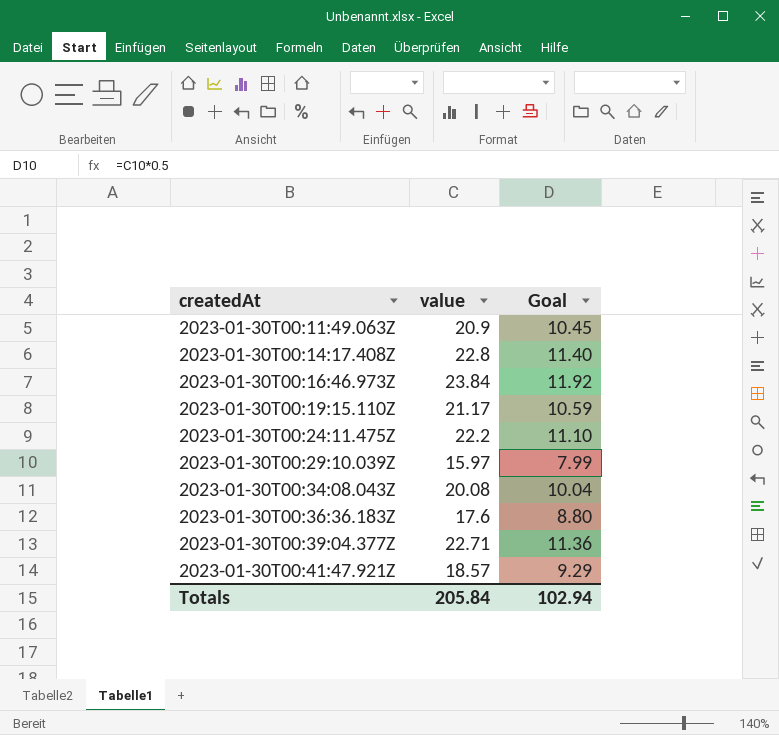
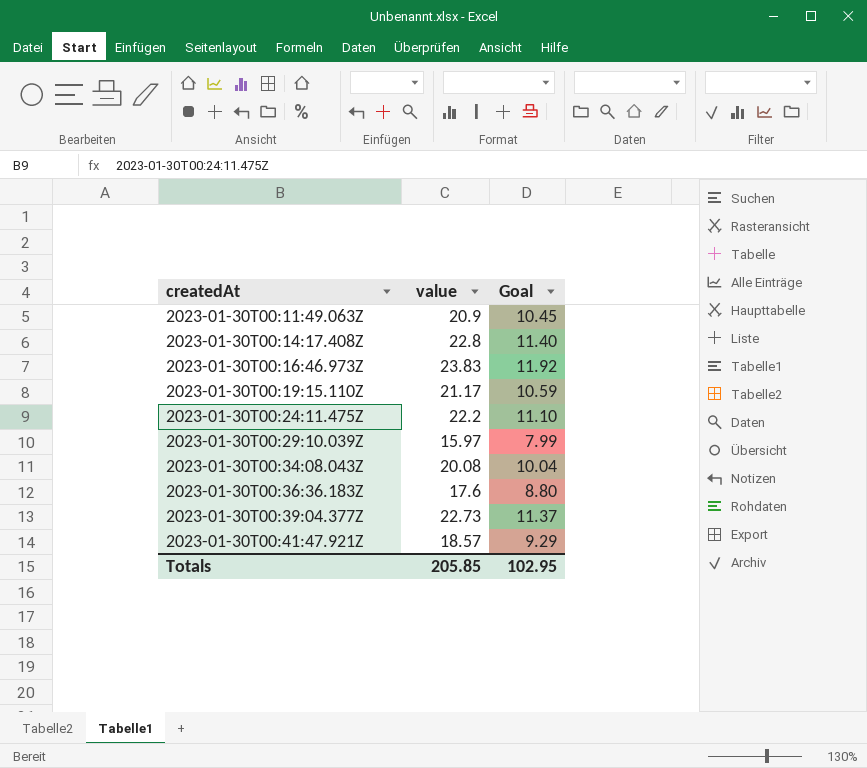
2023-01-30T00:16:46.973Z | value: 23.84 -> 23.83
2023-01-30T00:39:04.377Z | value: 22.71 -> 22.73
2023-01-30T00:39:04.377Z | Goal: 11.36 -> 11.37
Totals | value: 205.84 -> 205.85
Totals | Goal: 102.94 -> 102.95

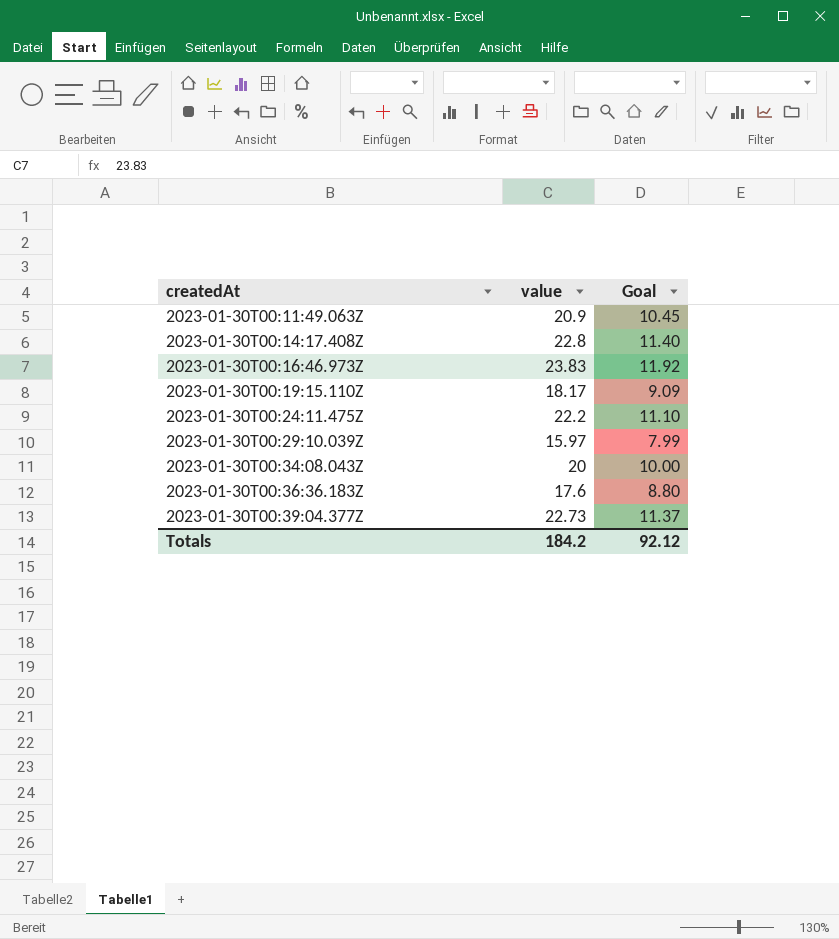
row 2023-01-30T00:41:47.921Z: 18.57 | 9.29 -> none
2023-01-30T00:19:15.110Z | value: 21.17 -> 18.17
2023-01-30T00:19:15.110Z | Goal: 10.59 -> 9.09
2023-01-30T00:34:08.043Z | value: 20.08 -> 20
2023-01-30T00:34:08.043Z | Goal: 10.04 -> 10.00
Totals | value: 205.85 -> 184.2
Totals | Goal: 102.95 -> 92.12

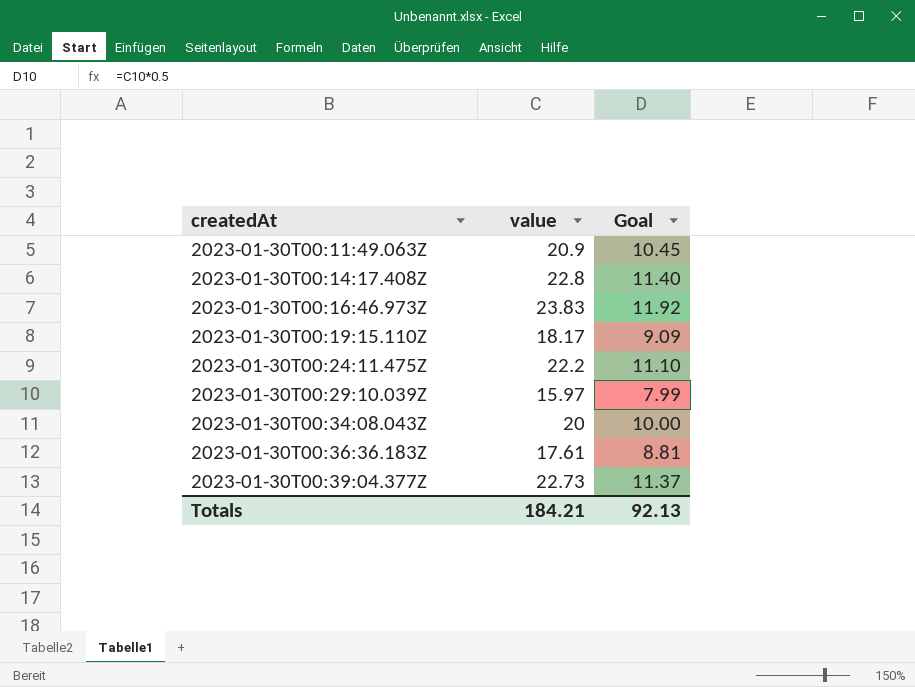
2023-01-30T00:36:36.183Z | value: 17.6 -> 17.61
2023-01-30T00:36:36.183Z | Goal: 8.80 -> 8.81
Totals | value: 184.2 -> 184.21
Totals | Goal: 92.12 -> 92.13

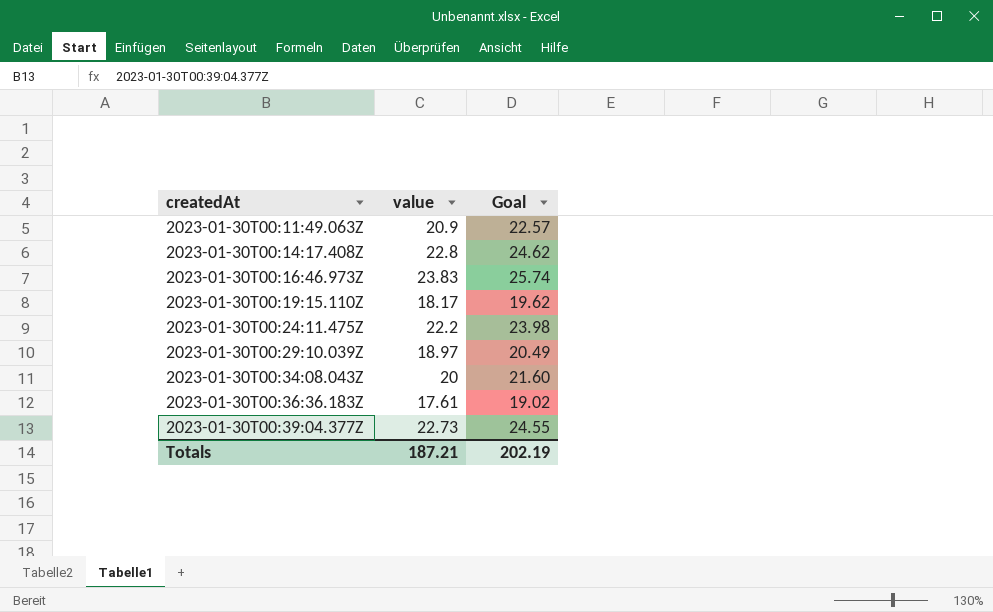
column Goal | formula: [value] * 0.5 -> [value] * 1.08
2023-01-30T00:29:10.039Z | value: 15.97 -> 18.97
Totals | value: 184.21 -> 187.21
Totals | Goal: 92.13 -> 202.19

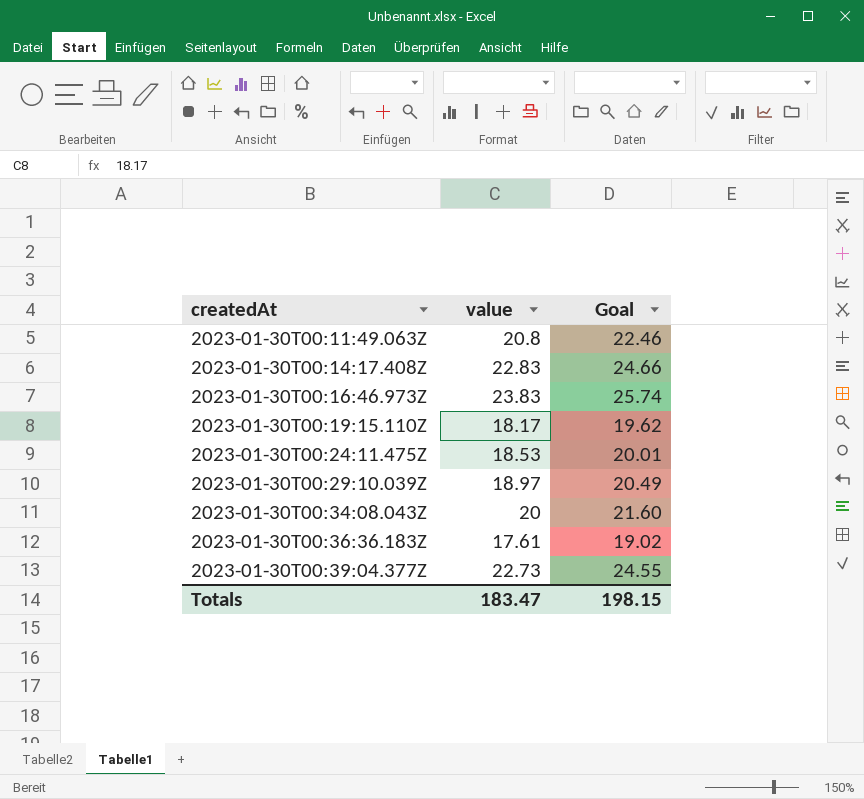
2023-01-30T00:11:49.063Z | value: 20.9 -> 20.8
2023-01-30T00:11:49.063Z | Goal: 22.57 -> 22.46
2023-01-30T00:14:17.408Z | value: 22.8 -> 22.83
2023-01-30T00:14:17.408Z | Goal: 24.62 -> 24.66
2023-01-30T00:24:11.475Z | value: 22.2 -> 18.53
2023-01-30T00:24:11.475Z | Goal: 23.98 -> 20.01
Totals | value: 187.21 -> 183.47
Totals | Goal: 202.19 -> 198.15

